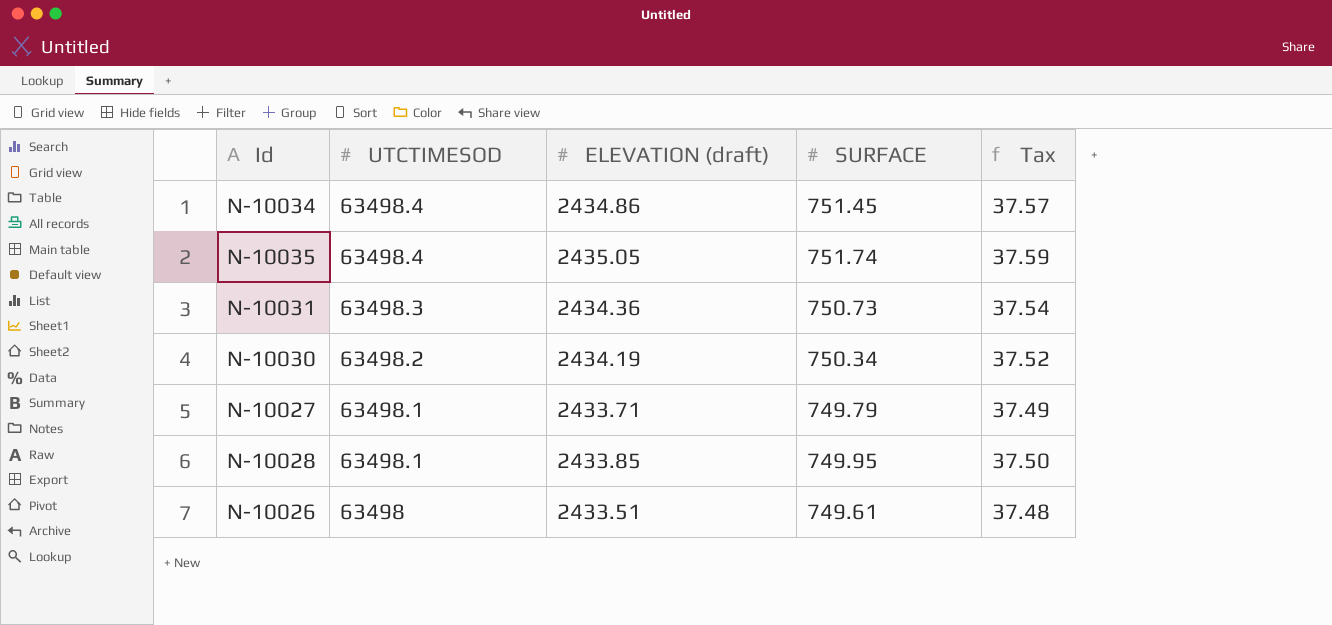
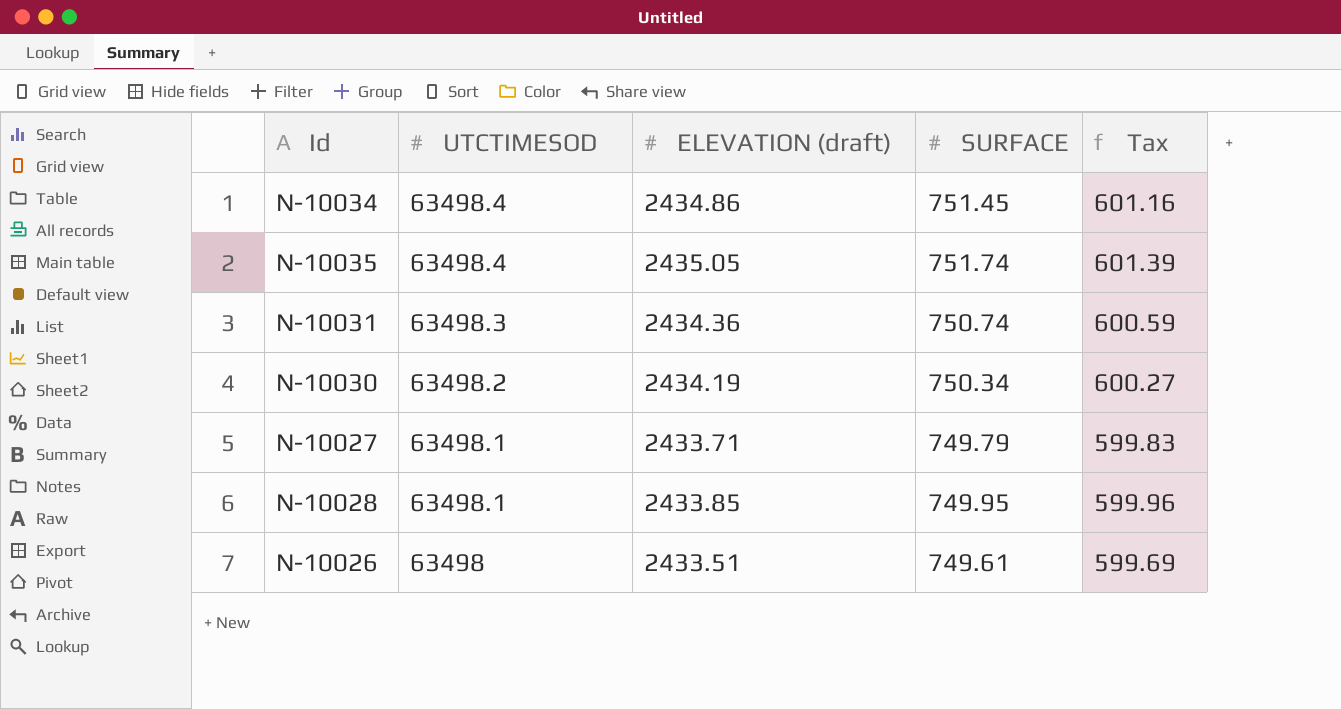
column Tax | formula: [SURFACE] * 0.05 -> [SURFACE] * 0.8
N-10031 | SURFACE: 750.73 -> 750.74

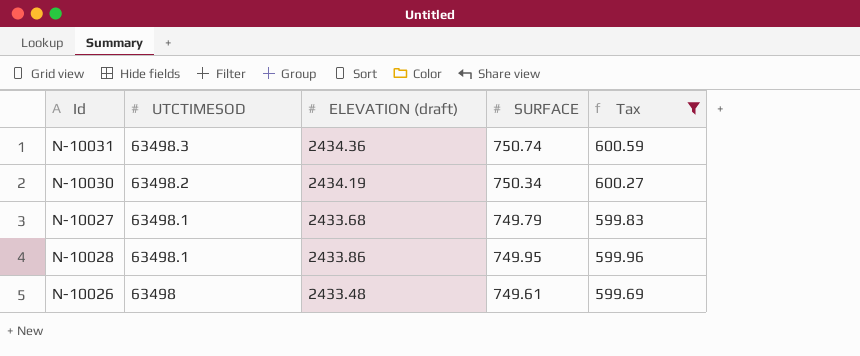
filter: none -> Tax <= 600.59
N-10027 | ELEVATION (draft): 2433.71 -> 2433.68
N-10028 | ELEVATION (draft): 2433.85 -> 2433.86
N-10026 | ELEVATION (draft): 2433.51 -> 2433.48

